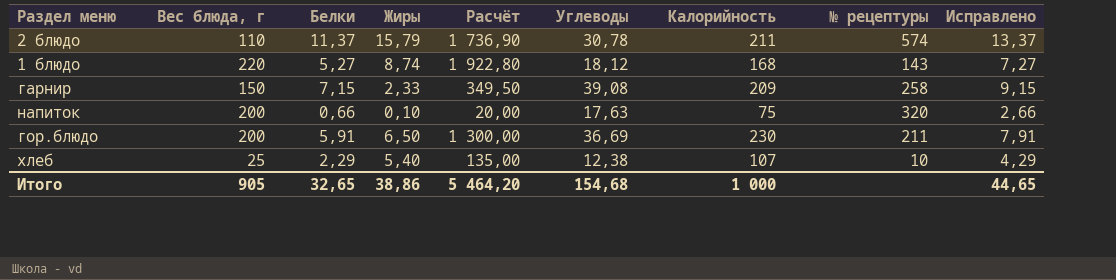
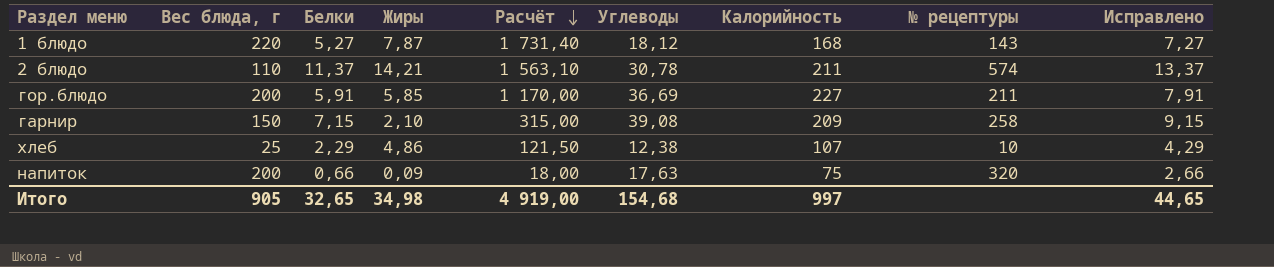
row order: none -> Расчёт descending
1 блюдо | Жиры: 8,74 -> 7,87
1 блюдо | Расчёт: 1 922,80 -> 1 731,40
2 блюдо | Жиры: 15,79 -> 14,21
2 блюдо | Расчёт: 1 736,90 -> 1 563,10
гор.блюдо | Жиры: 6,50 -> 5,85
гор.блюдо | Расчёт: 1 300,00 -> 1 170,00
гор.блюдо | Калорийность: 230 -> 227
гарнир | Жиры: 2,33 -> 2,10
гарнир | Расчёт: 349,50 -> 315,00
хлеб | Жиры: 5,40 -> 4,86
хлеб | Расчёт: 135,00 -> 121,50
напиток | Жиры: 0,10 -> 0,09
напиток | Расчёт: 20,00 -> 18,00
Итого | Жиры: 38,86 -> 34,98
Итого | Расчёт: 5 464,20 -> 4 919,00
Итого | Калорийность: 1 000 -> 997

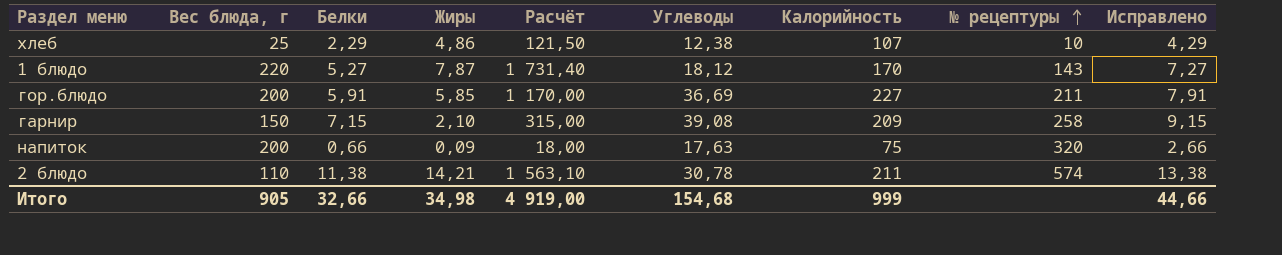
row order: Расчёт descending -> № рецептуры ascending
1 блюдо | Калорийность: 168 -> 170
2 блюдо | Белки: 11,37 -> 11,38
2 блюдо | Исправлено: 13,37 -> 13,38
Итого | Белки: 32,65 -> 32,66
Итого | Калорийность: 997 -> 999
Итого | Исправлено: 44,65 -> 44,66

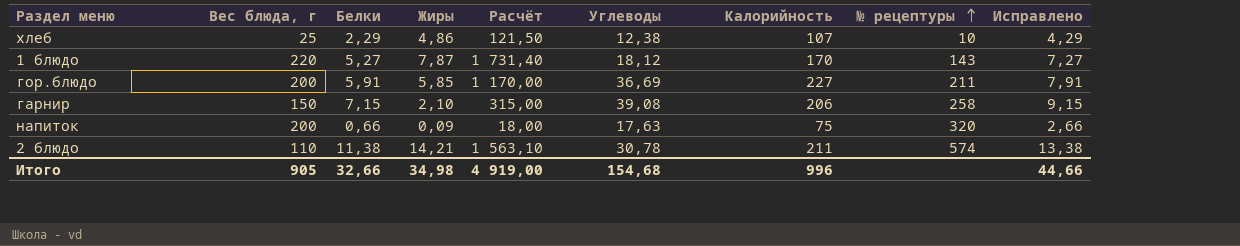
гарнир | Калорийность: 209 -> 206
Итого | Калорийность: 999 -> 996

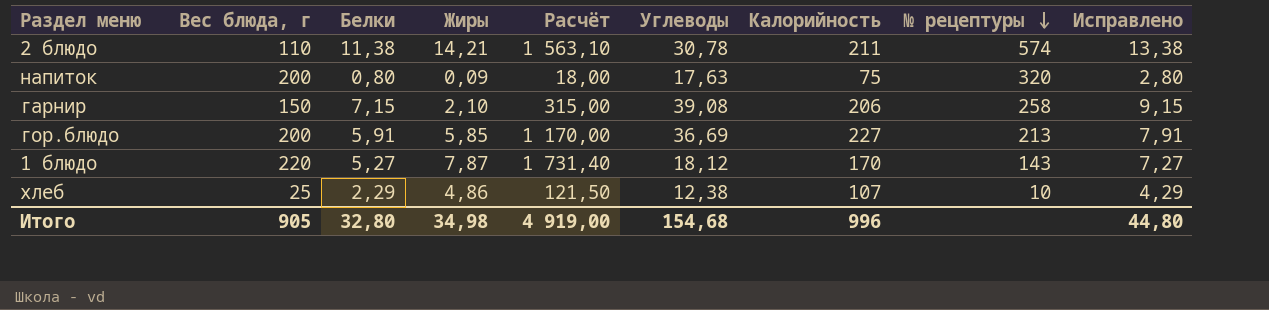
row order: № рецептуры ascending -> № рецептуры descending
напиток | Белки: 0,66 -> 0,80
напиток | Исправлено: 2,66 -> 2,80
гор.блюдо | № рецептуры: 211 -> 213
Итого | Белки: 32,66 -> 32,80
Итого | Исправлено: 44,66 -> 44,80

